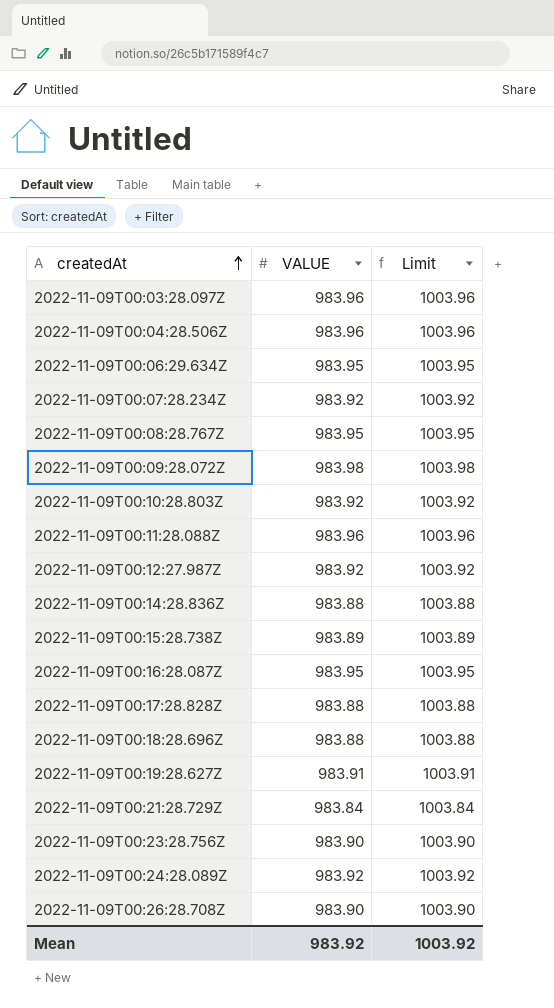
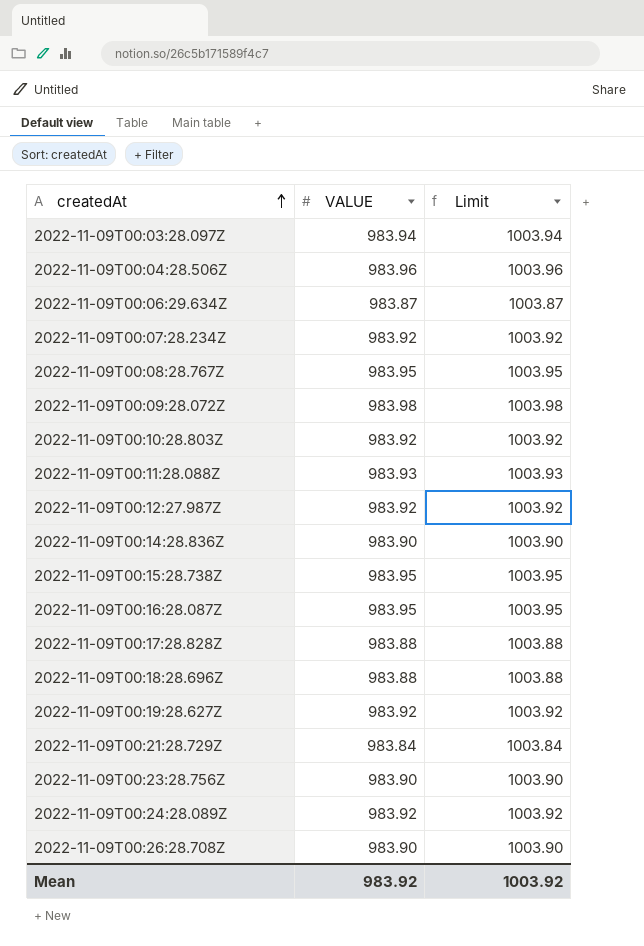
2022-11-09T00:03:28.097Z | VALUE: 983.96 -> 983.94
2022-11-09T00:03:28.097Z | Limit: 1003.96 -> 1003.94
2022-11-09T00:06:29.634Z | VALUE: 983.95 -> 983.87
2022-11-09T00:06:29.634Z | Limit: 1003.95 -> 1003.87
2022-11-09T00:11:28.088Z | VALUE: 983.96 -> 983.93
2022-11-09T00:11:28.088Z | Limit: 1003.96 -> 1003.93
2022-11-09T00:14:28.836Z | VALUE: 983.88 -> 983.90
2022-11-09T00:14:28.836Z | Limit: 1003.88 -> 1003.90
2022-11-09T00:15:28.738Z | VALUE: 983.89 -> 983.95
2022-11-09T00:15:28.738Z | Limit: 1003.89 -> 1003.95
2022-11-09T00:19:28.627Z | VALUE: 983.91 -> 983.92
2022-11-09T00:19:28.627Z | Limit: 1003.91 -> 1003.92

